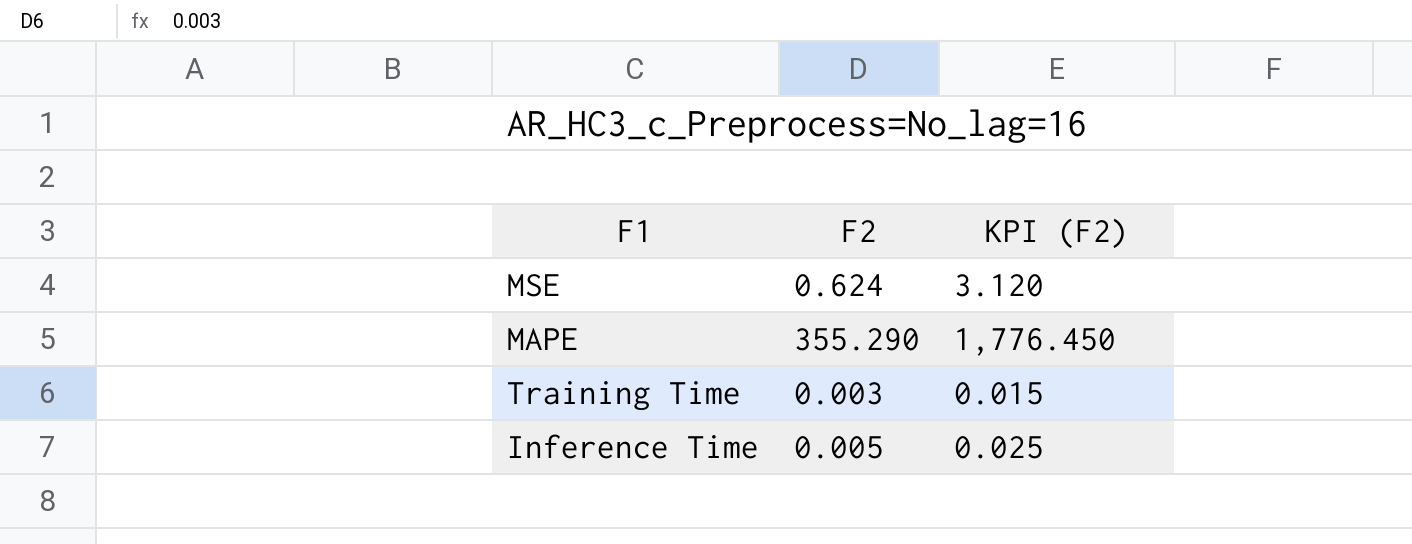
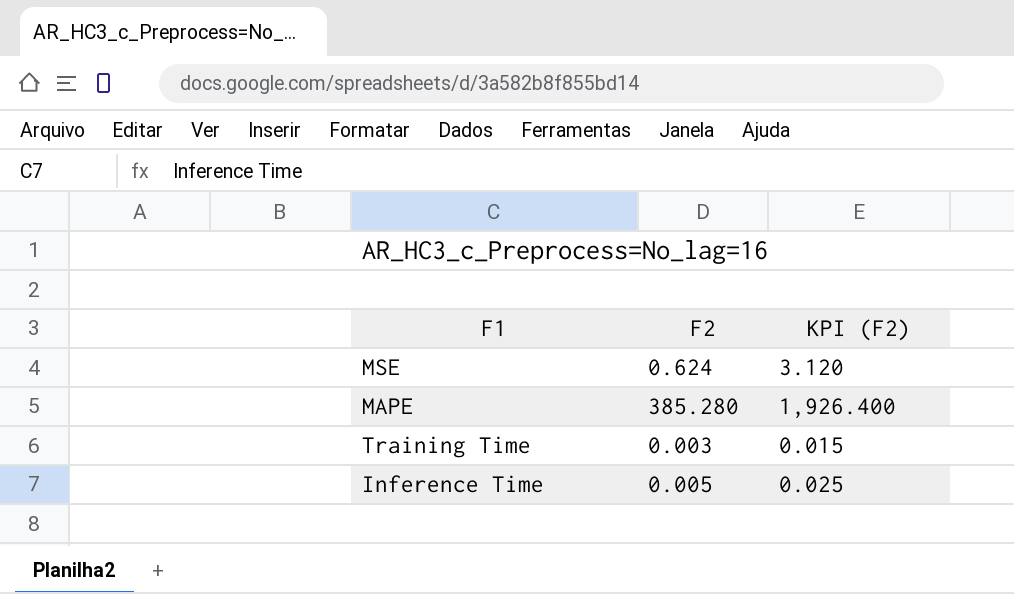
MAPE | F2: 355.290 -> 385.280
MAPE | KPI (F2): 1,776.450 -> 1,926.400

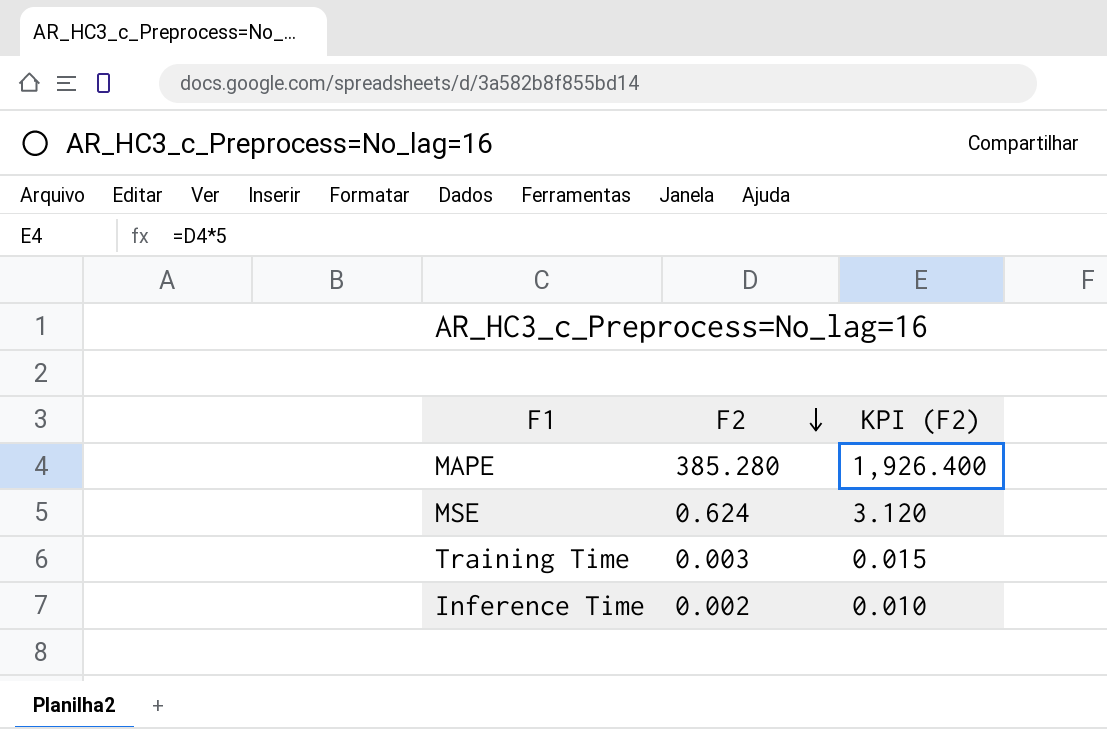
row order: none -> F2 descending
Inference Time | F2: 0.005 -> 0.002
Inference Time | KPI (F2): 0.025 -> 0.010

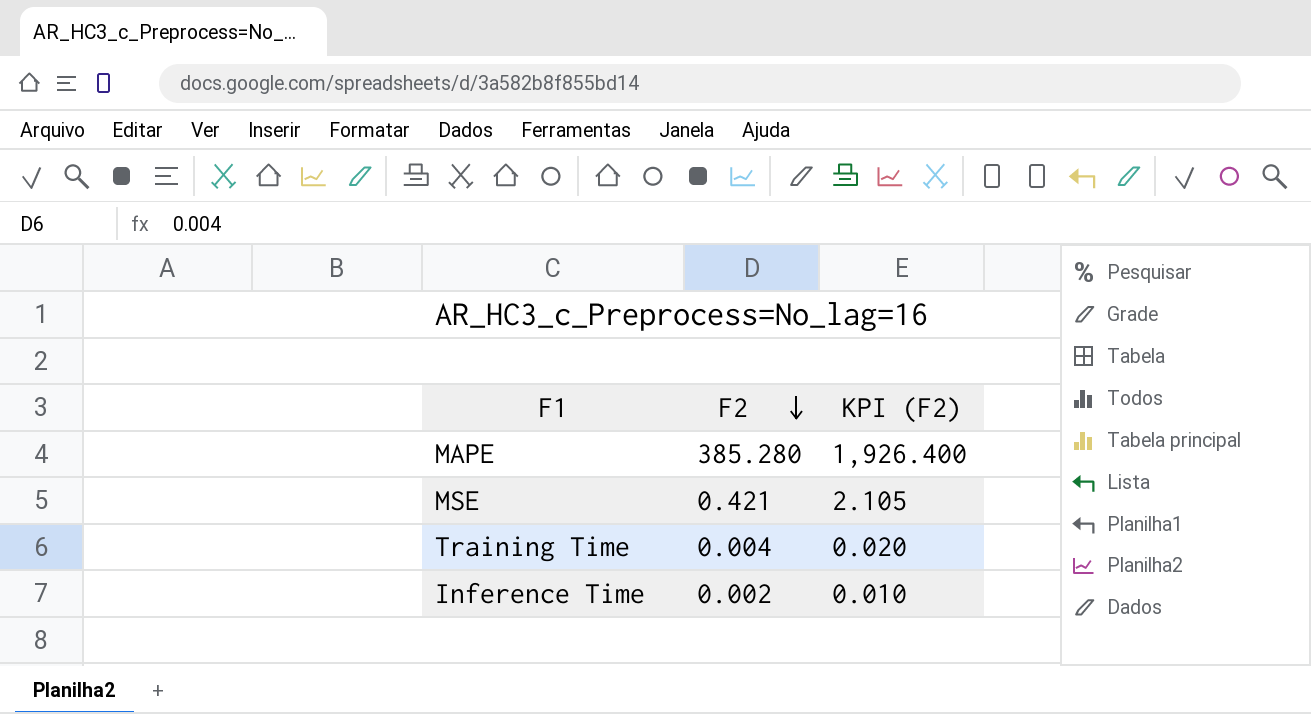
MSE | F2: 0.624 -> 0.421
MSE | KPI (F2): 3.120 -> 2.105
Training Time | F2: 0.003 -> 0.004
Training Time | KPI (F2): 0.015 -> 0.020

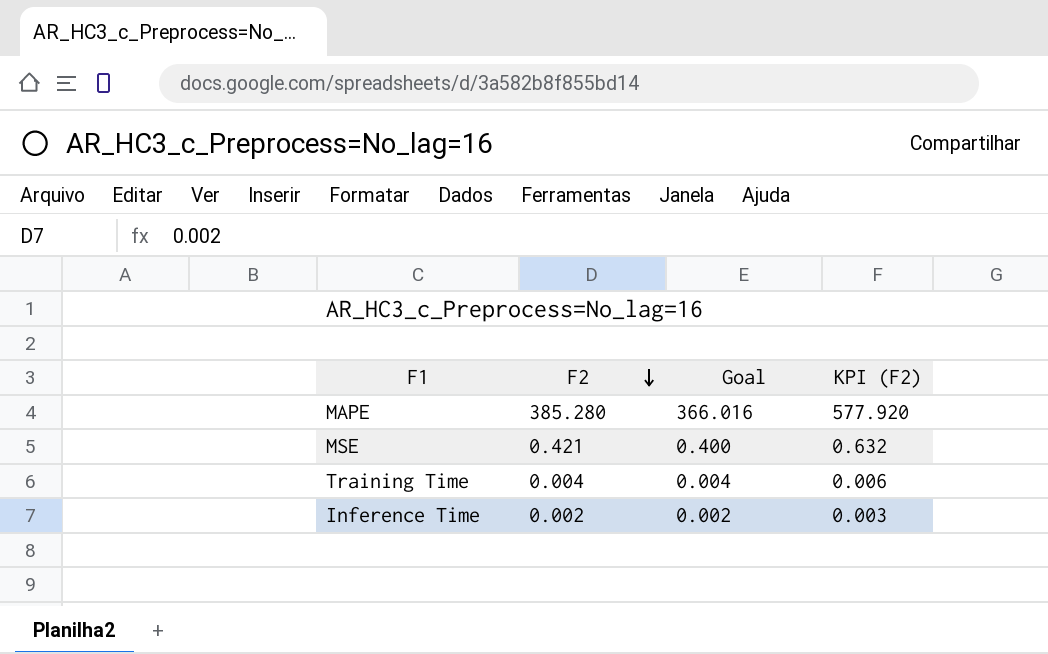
column Goal | formula: none -> [F2] * 0.95
column KPI (F2) | formula: [F2] * 5 -> [F2] * 1.5

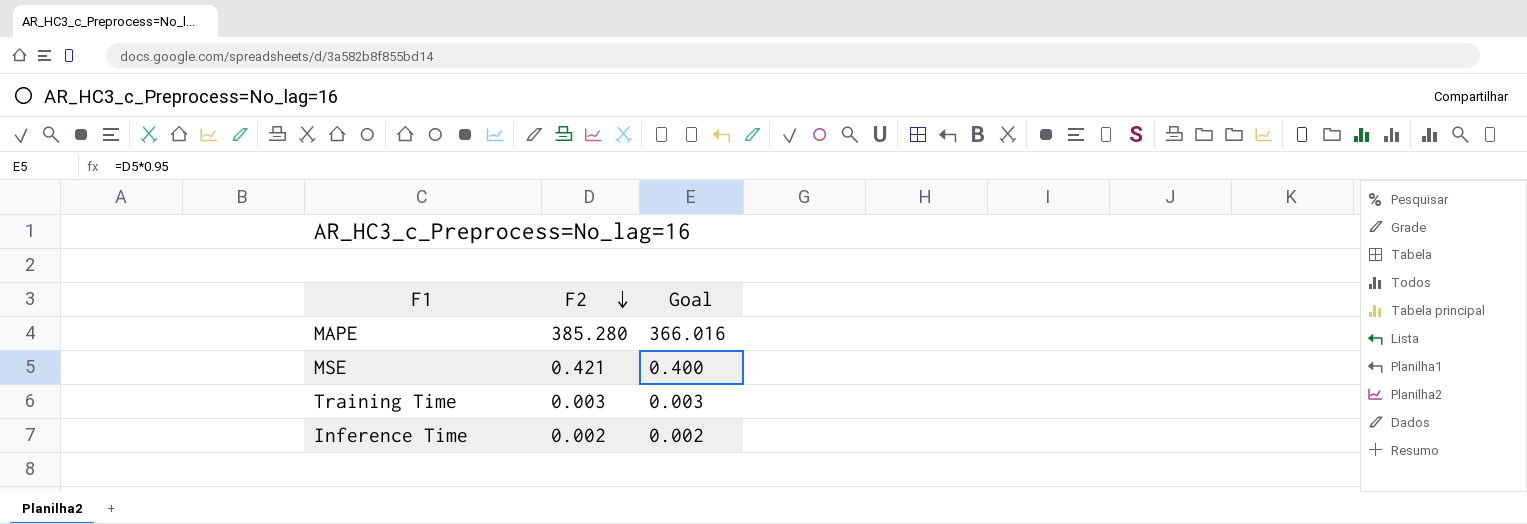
column KPI (F2) | formula: [F2] * 1.5 -> none
Training Time | F2: 0.004 -> 0.003
Training Time | Goal: 0.004 -> 0.003

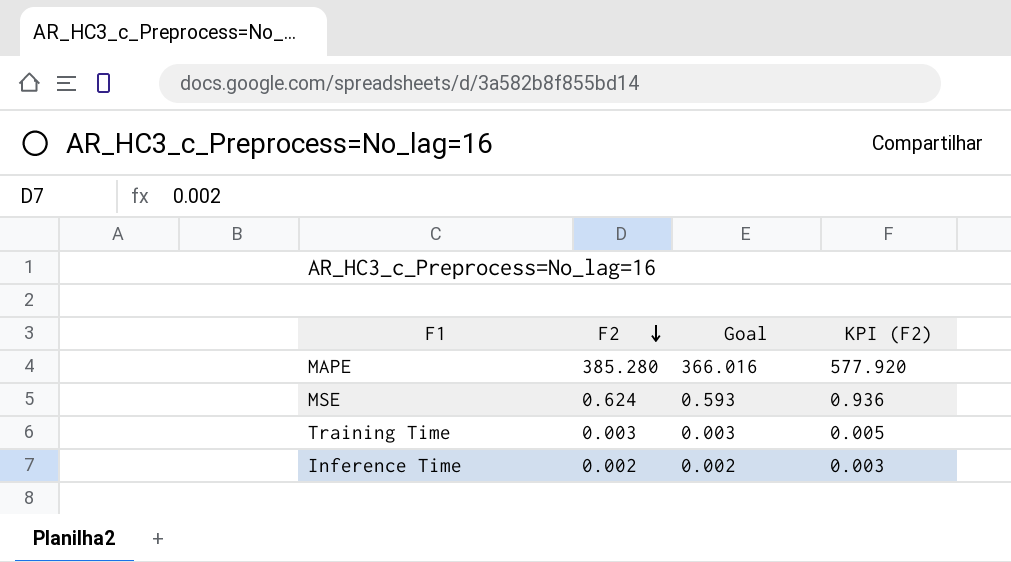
column KPI (F2) | formula: none -> [F2] * 1.5
MSE | F2: 0.421 -> 0.624
MSE | Goal: 0.400 -> 0.593

